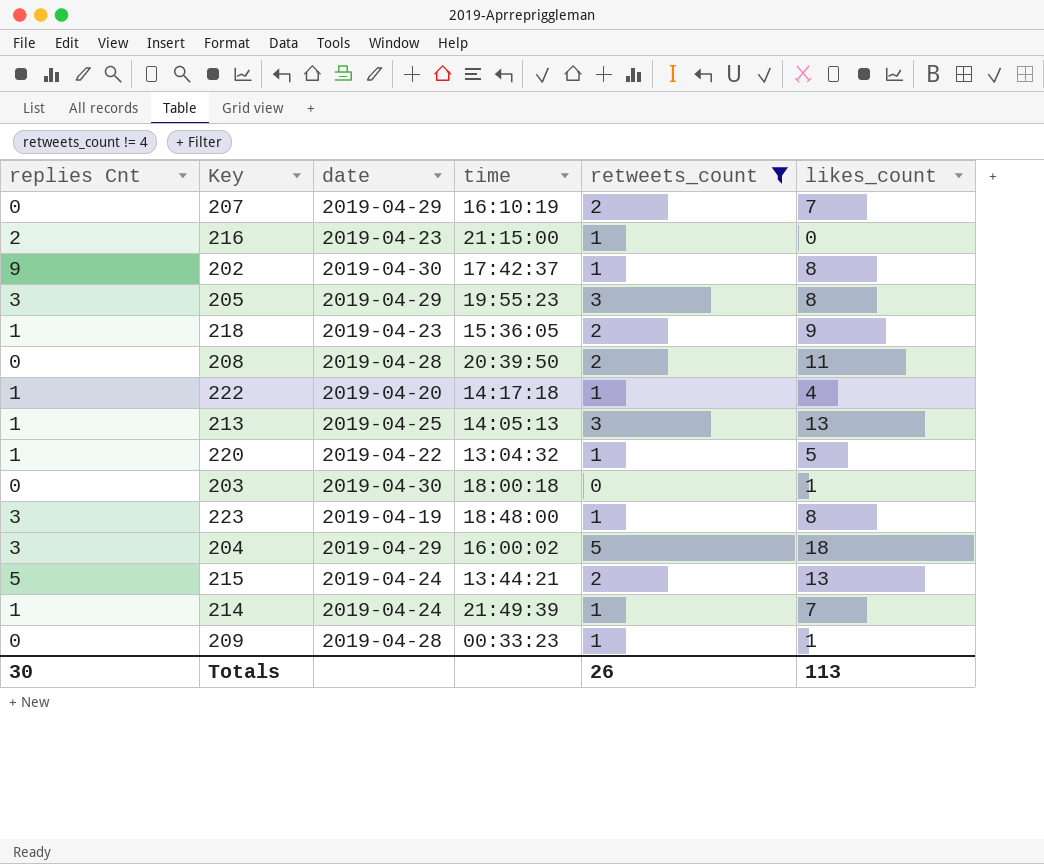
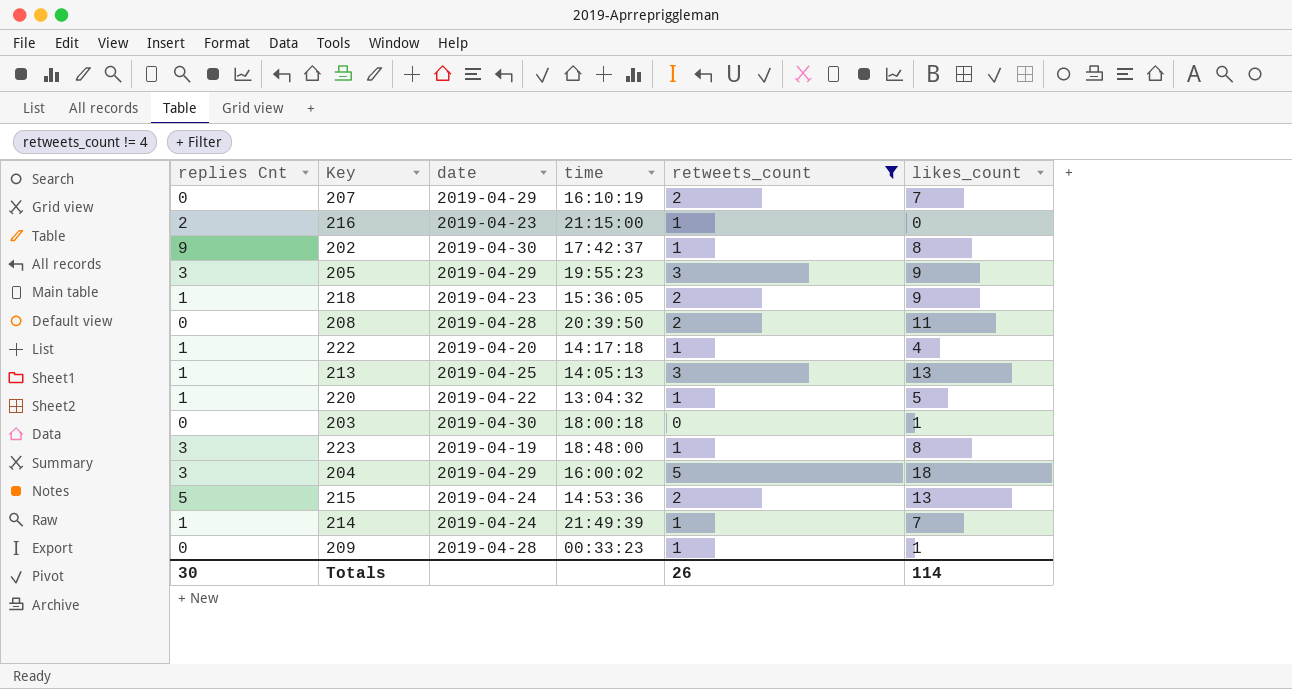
205 | likes_count: 8 -> 9
215 | time: 13:44:21 -> 14:53:36
Totals | likes_count: 113 -> 114

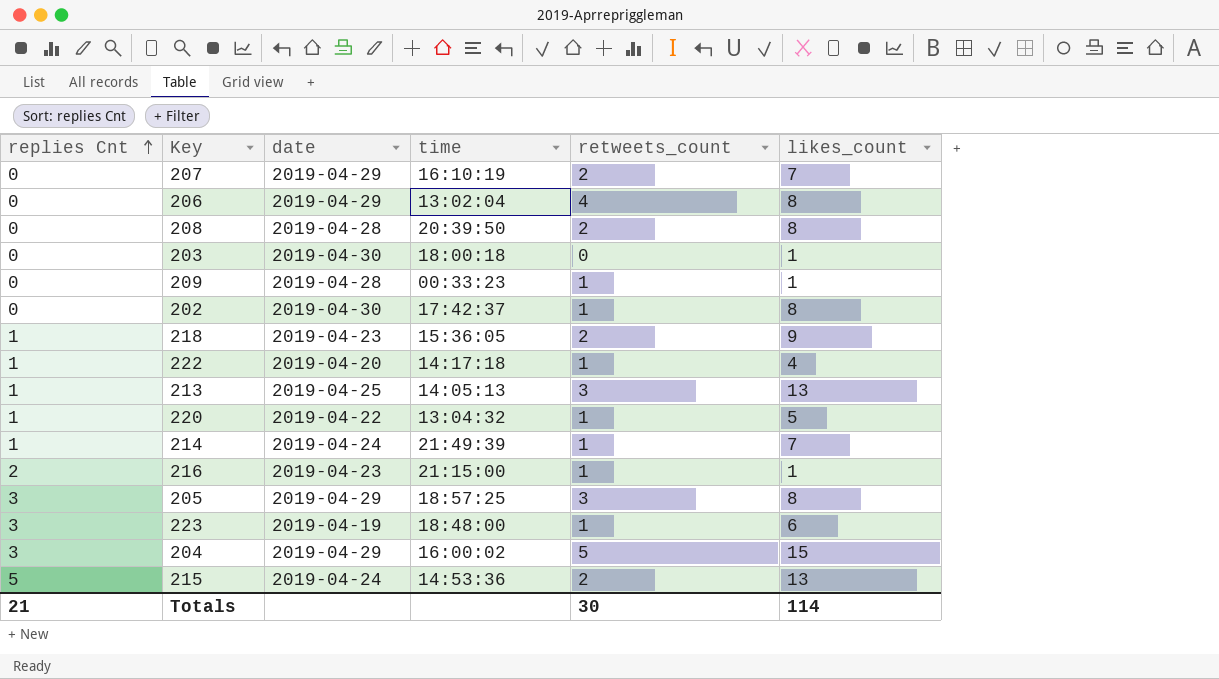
filter: retweets_count != 4 -> none
row order: none -> replies Cnt ascending
208 | likes_count: 11 -> 8
202 | replies Cnt: 9 -> 0
216 | likes_count: 0 -> 1
205 | time: 19:55:23 -> 18:57:25
205 | likes_count: 9 -> 8
223 | likes_count: 8 -> 6
204 | likes_count: 18 -> 15
Totals | replies Cnt: 30 -> 21
Totals | retweets_count: 26 -> 30

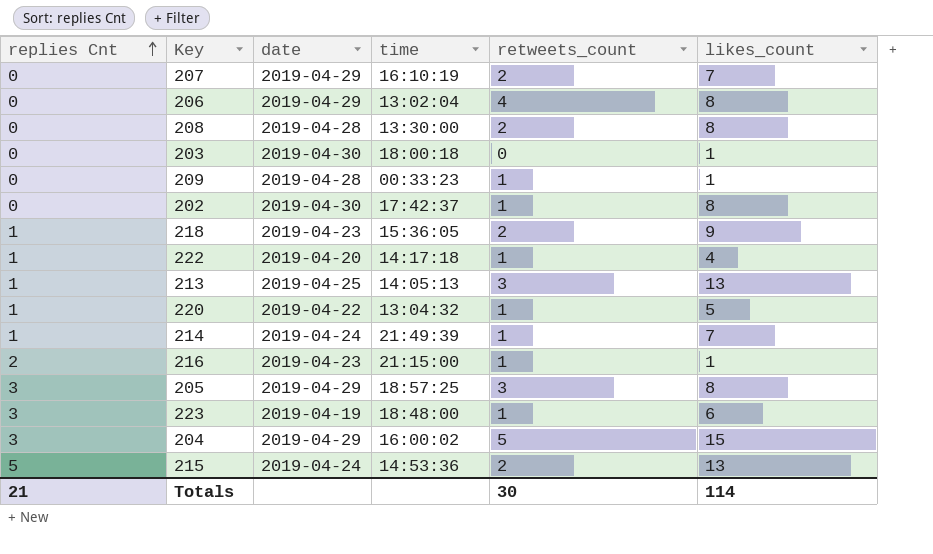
208 | time: 20:39:50 -> 13:30:00

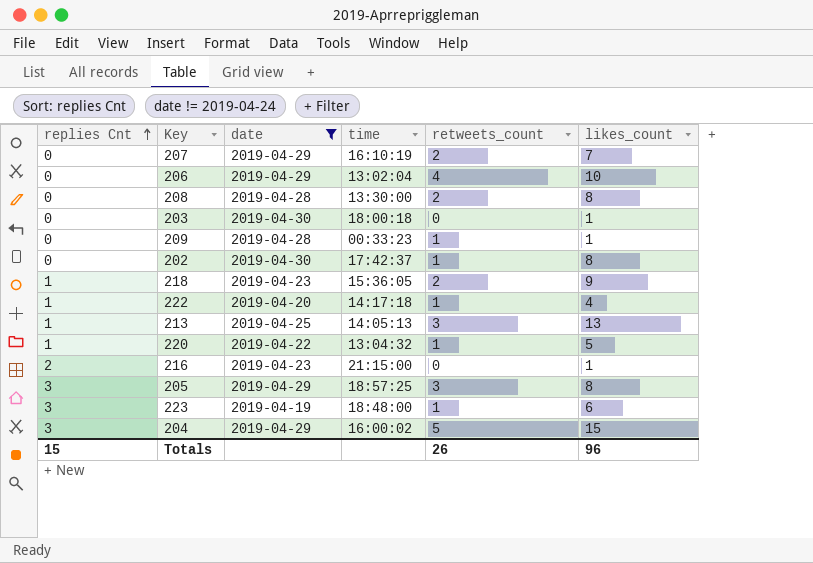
filter: none -> date != 2019-04-24
206 | likes_count: 8 -> 10
216 | retweets_count: 1 -> 0
Totals | replies Cnt: 21 -> 15
Totals | retweets_count: 30 -> 26
Totals | likes_count: 114 -> 96

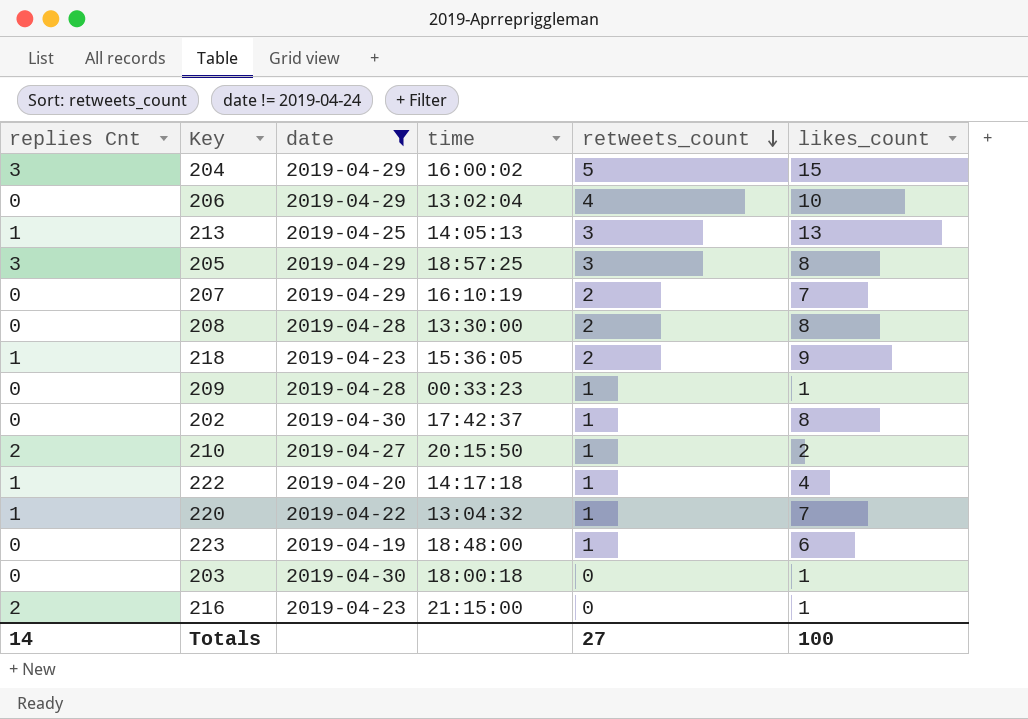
row order: replies Cnt ascending -> retweets_count descending
row 210: none -> 2 | 2019-04-27 | 20:15:50 | 1 | 2
220 | likes_count: 5 -> 7
223 | replies Cnt: 3 -> 0
Totals | replies Cnt: 15 -> 14
Totals | retweets_count: 26 -> 27
Totals | likes_count: 96 -> 100

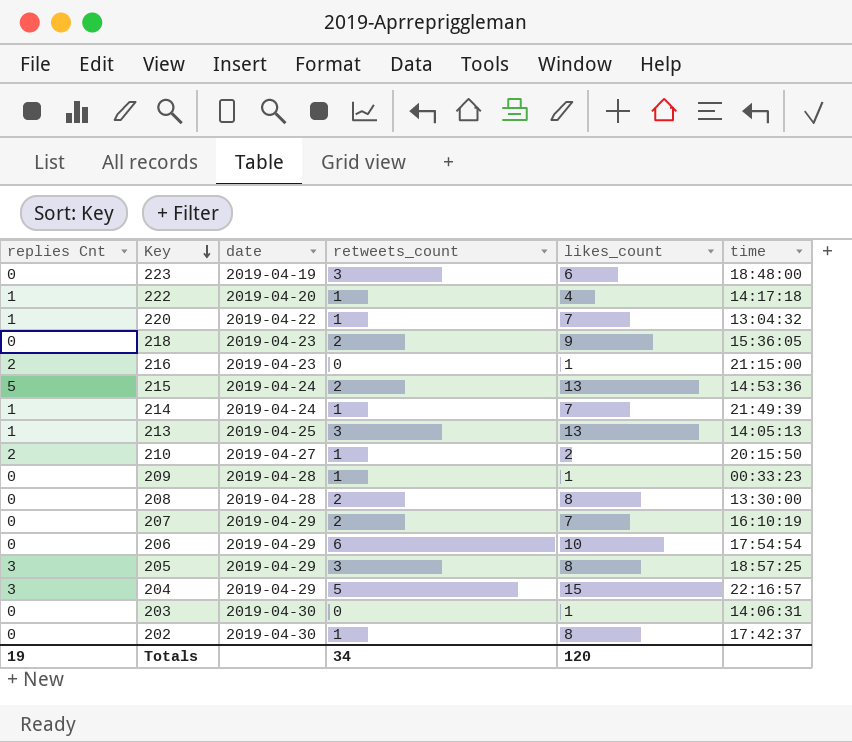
filter: date != 2019-04-24 -> none
row order: retweets_count descending -> Key descending
column time | position: 4 -> 6
223 | retweets_count: 1 -> 3
218 | replies Cnt: 1 -> 0
206 | retweets_count: 4 -> 6
206 | time: 13:02:04 -> 17:54:54
204 | time: 16:00:02 -> 22:16:57
203 | time: 18:00:18 -> 14:06:31
Totals | replies Cnt: 14 -> 19
Totals | retweets_count: 27 -> 34
Totals | likes_count: 100 -> 120

